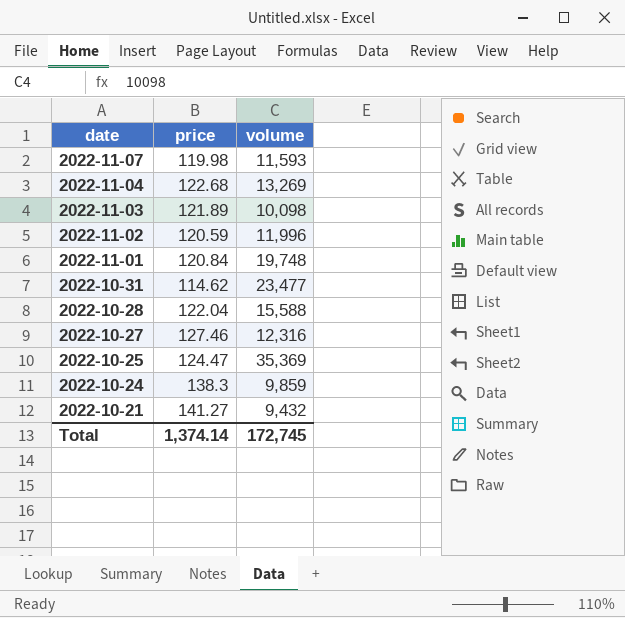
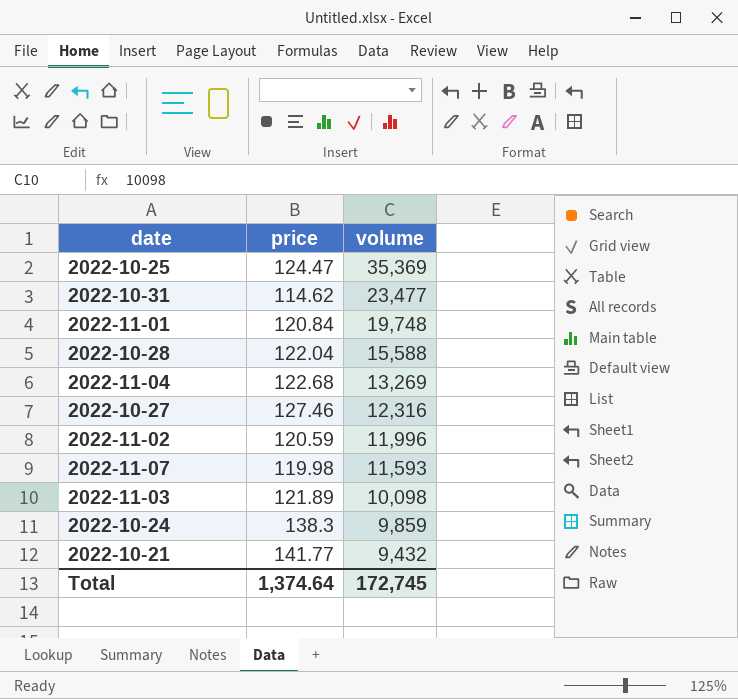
row order: date descending -> volume descending
2022-10-21 | price: 141.27 -> 141.77
Total | price: 1,374.14 -> 1,374.64

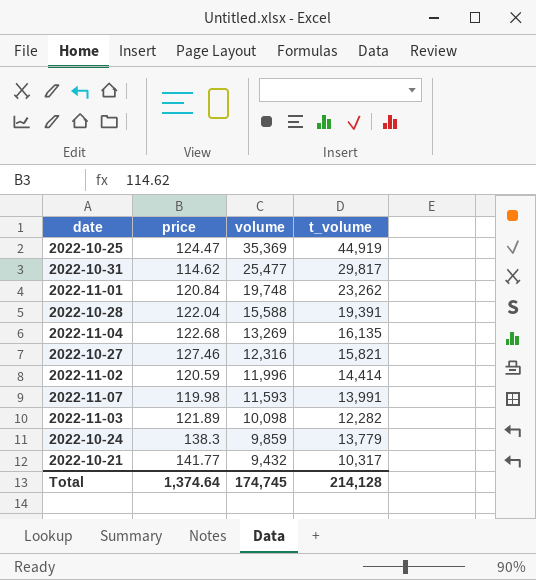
column t_volume | position: none -> 4
2022-10-31 | volume: 23,477 -> 25,477
Total | volume: 172,745 -> 174,745

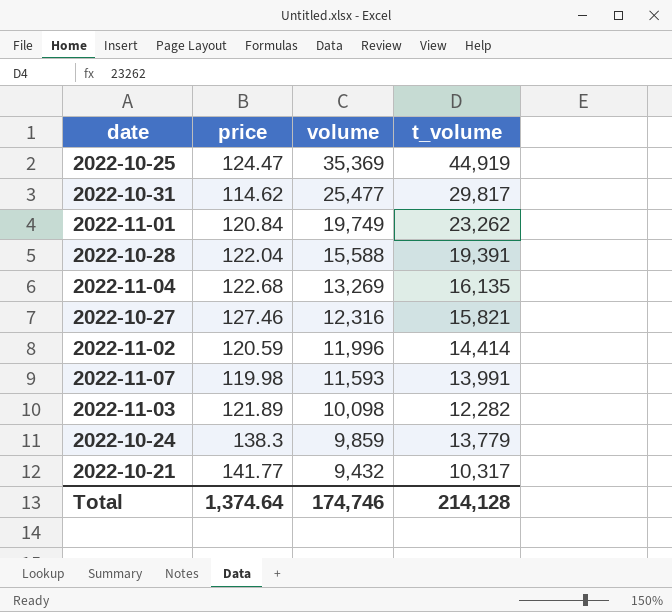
2022-11-01 | volume: 19,748 -> 19,749
Total | volume: 174,745 -> 174,746

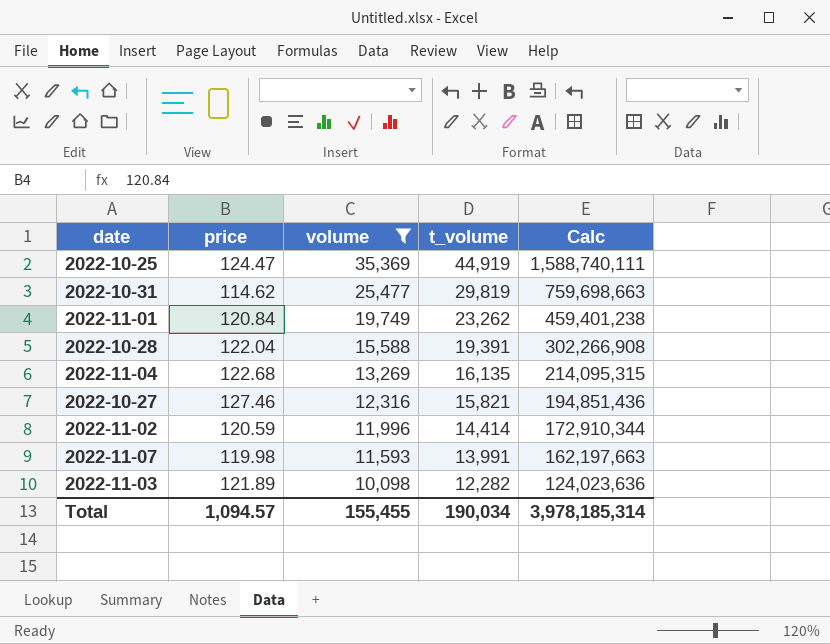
filter: none -> volume >= 10,098
column Calc | formula: none -> [volume] * [t_volume]
2022-10-31 | t_volume: 29,817 -> 29,819
Total | price: 1,374.64 -> 1,094.57
Total | volume: 174,746 -> 155,455
Total | t_volume: 214,128 -> 190,034

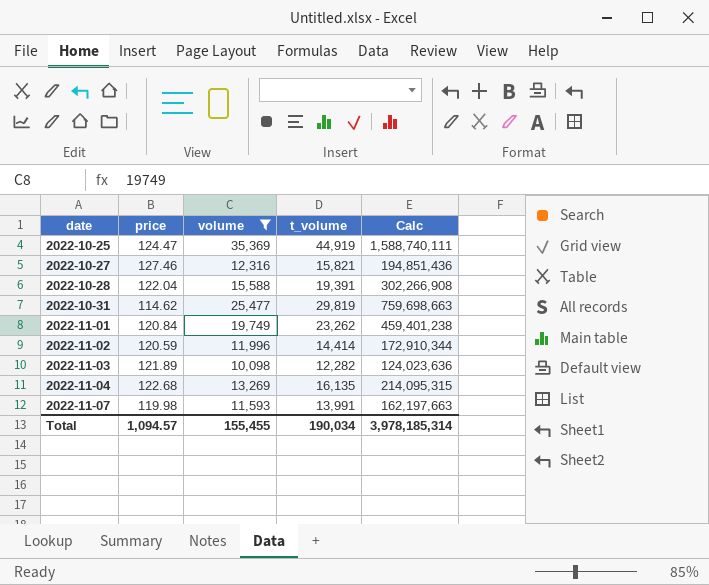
row order: volume descending -> date ascending

